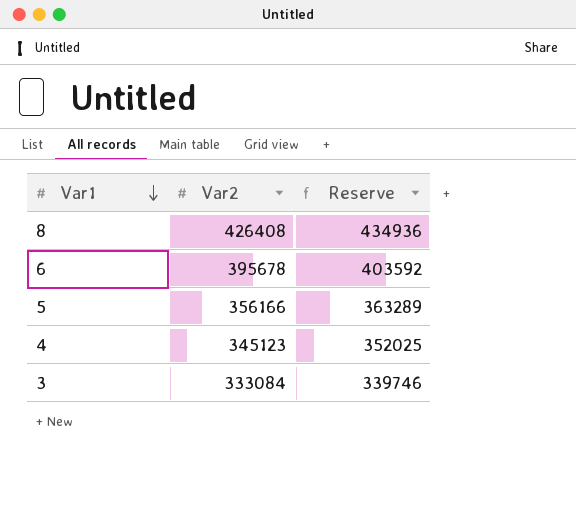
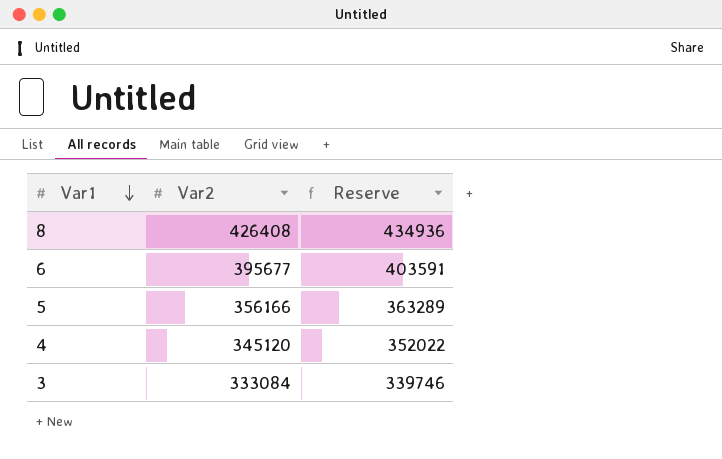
6 | Var2: 395678 -> 395677
6 | Reserve: 403592 -> 403591
4 | Var2: 345123 -> 345120
4 | Reserve: 352025 -> 352022

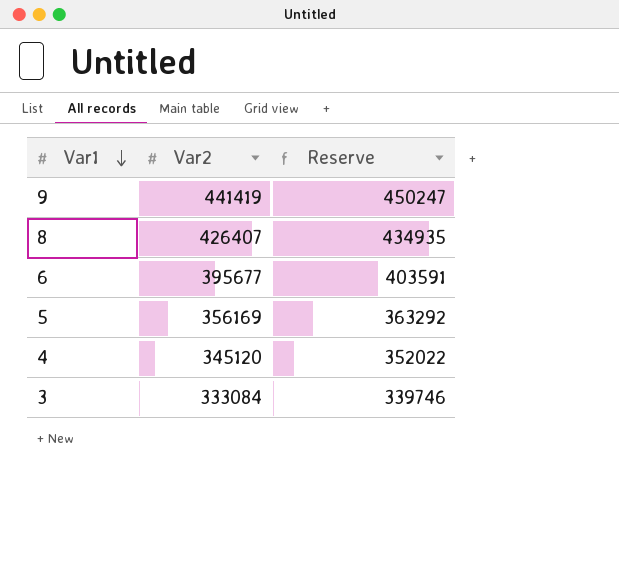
row 9: none -> 441419 | 450247
8 | Var2: 426408 -> 426407
8 | Reserve: 434936 -> 434935
5 | Var2: 356166 -> 356169
5 | Reserve: 363289 -> 363292

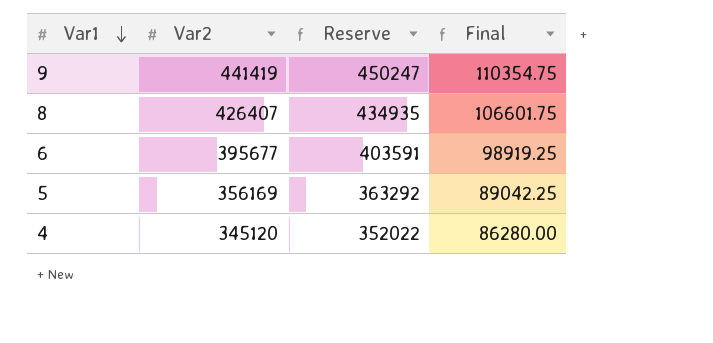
column Final | formula: none -> [Var2] * 0.25
row 3: 333084 | 339746 -> none

